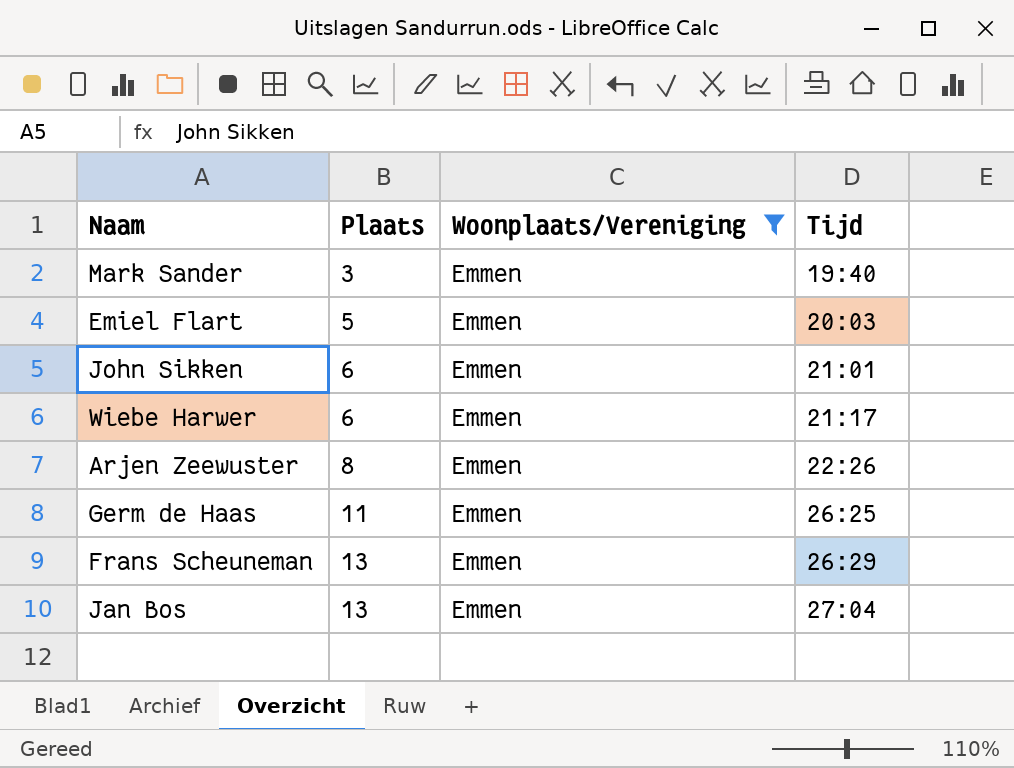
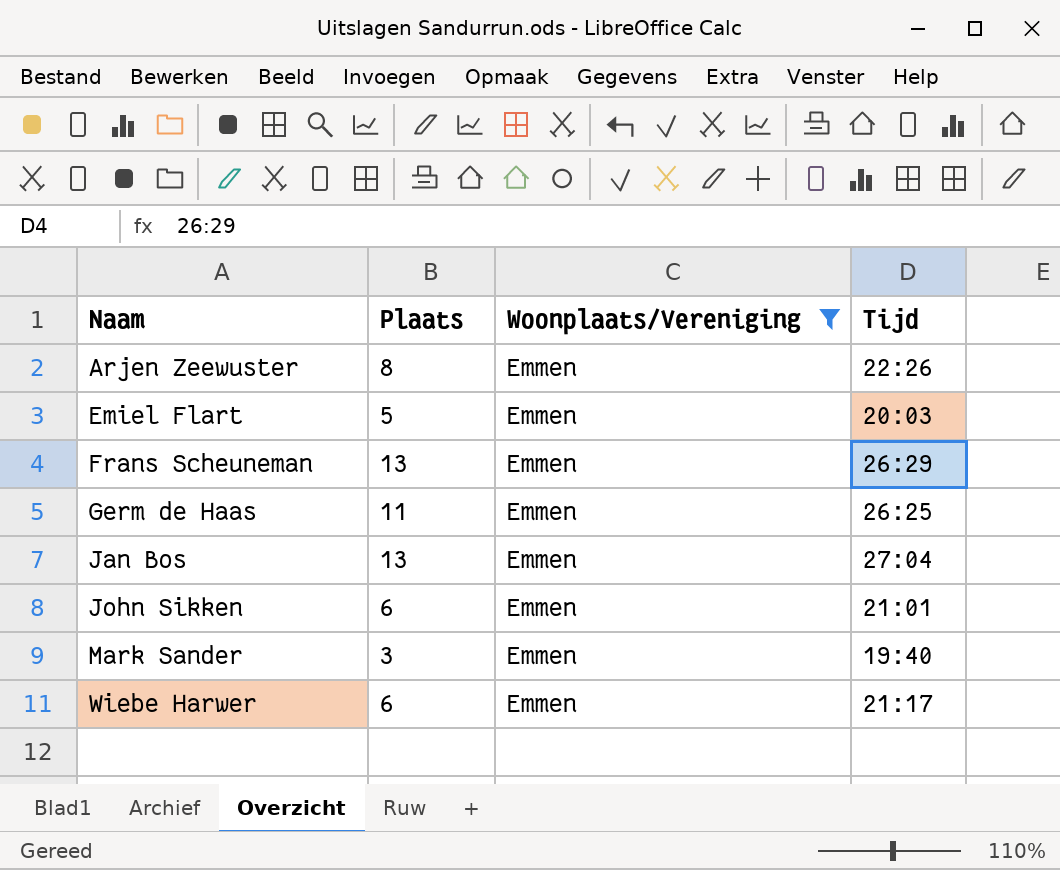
row order: Plaats ascending -> Naam ascending

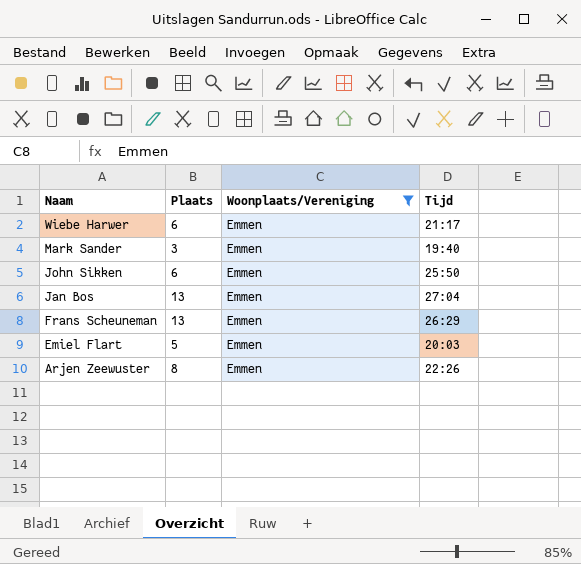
row order: Naam ascending -> Naam descending
row Germ de Haas: 11 | Emmen | 26:25 -> none
John Sikken | Tijd: 21:01 -> 25:50

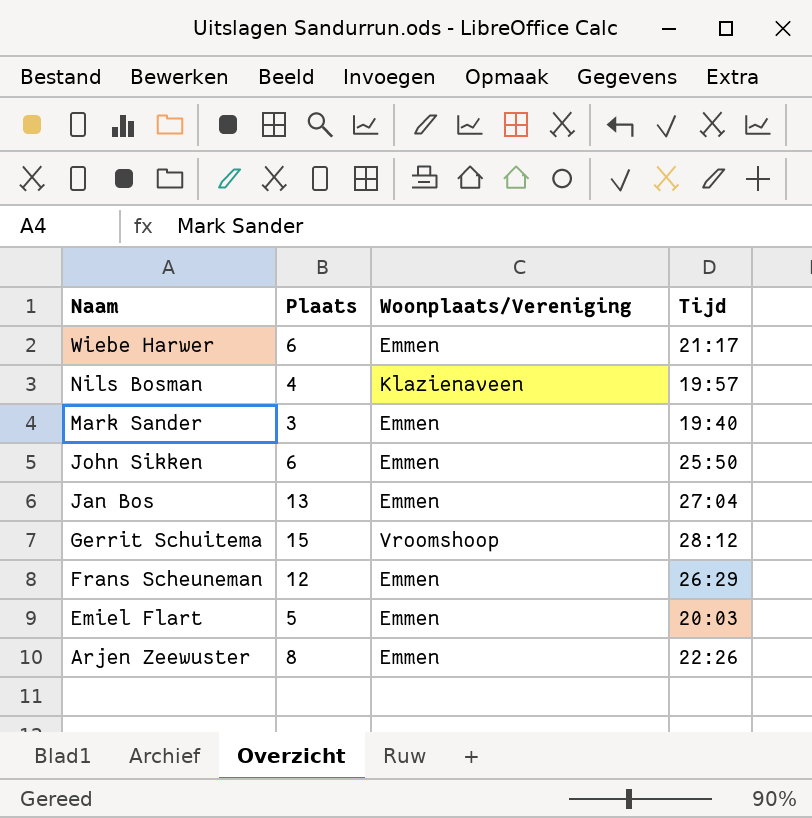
filter: Woonplaats/Vereniging = Emmen -> none
Frans Scheuneman | Plaats: 13 -> 12

